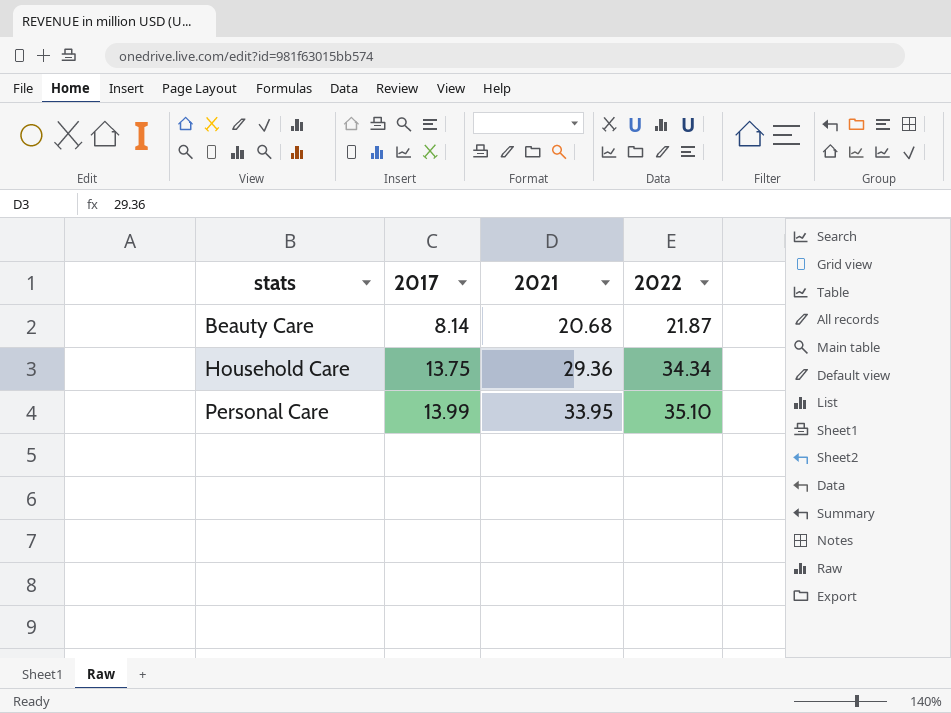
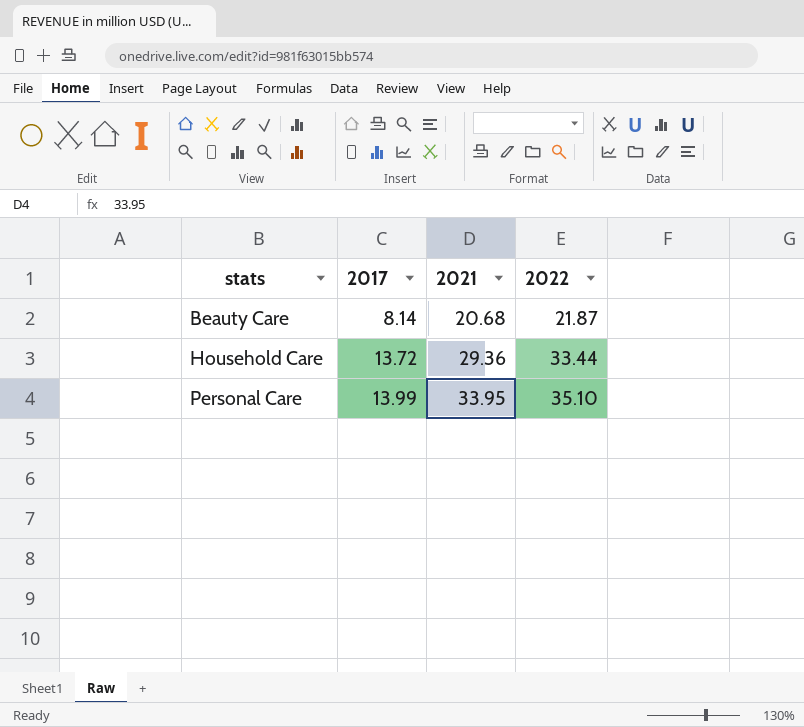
Household Care | 2017: 13.75 -> 13.72
Household Care | 2022: 34.34 -> 33.44

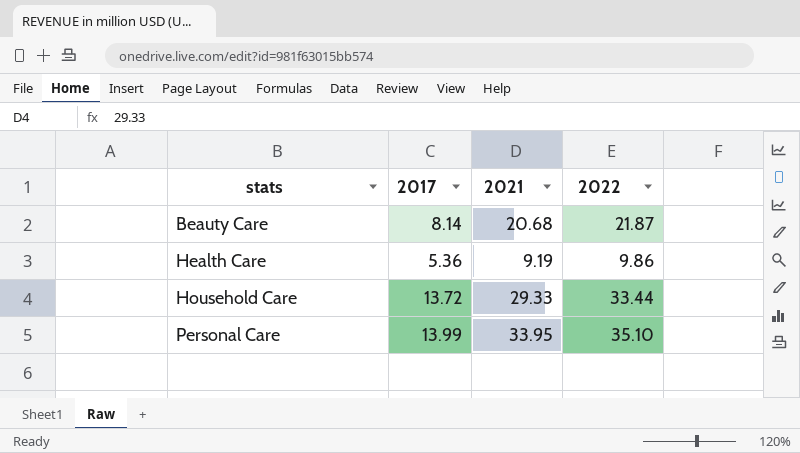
row Health Care: none -> 5.36 | 9.19 | 9.86
Household Care | 2021: 29.36 -> 29.33

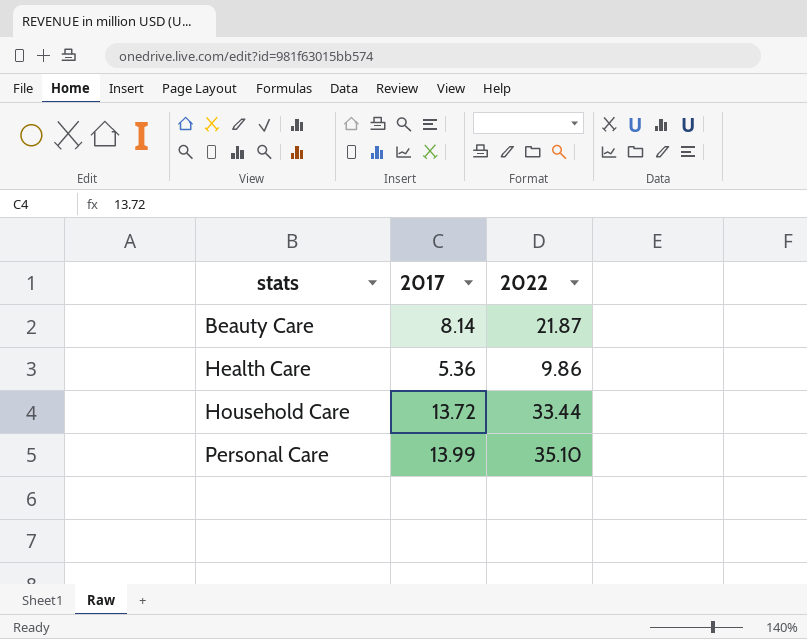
column 2021 | position: 3 -> none

